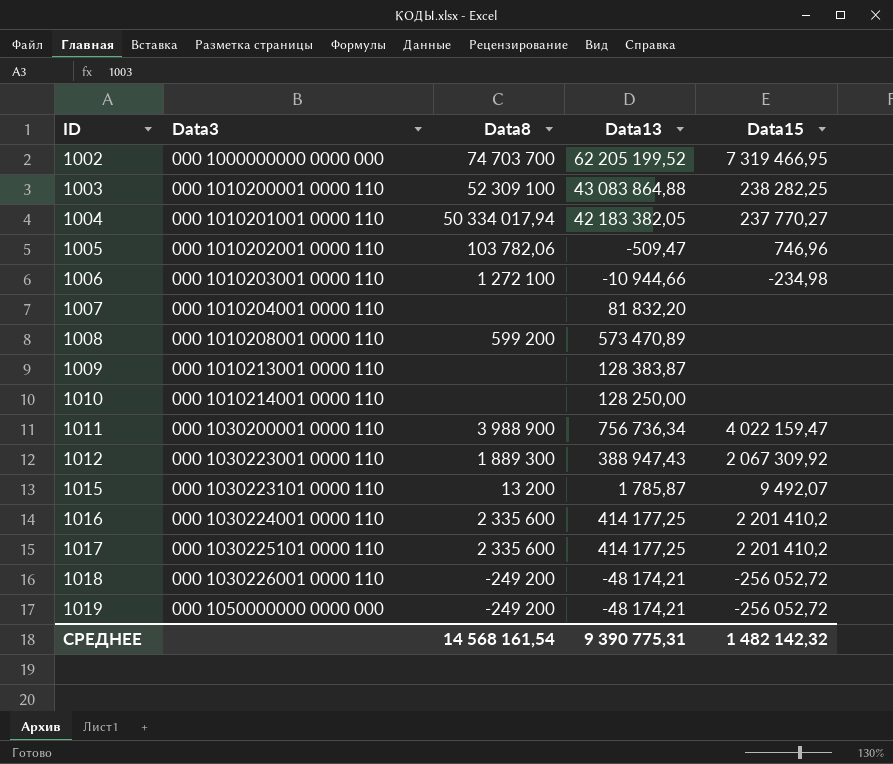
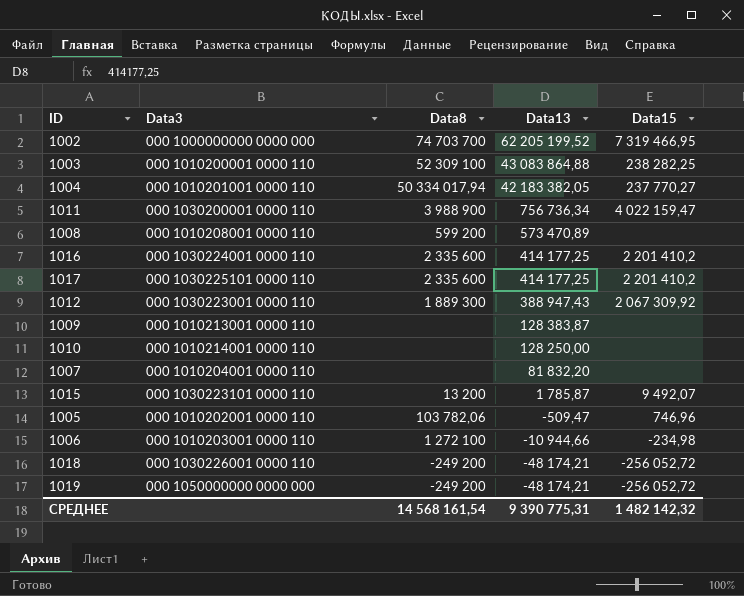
row order: ID ascending -> Data13 descending

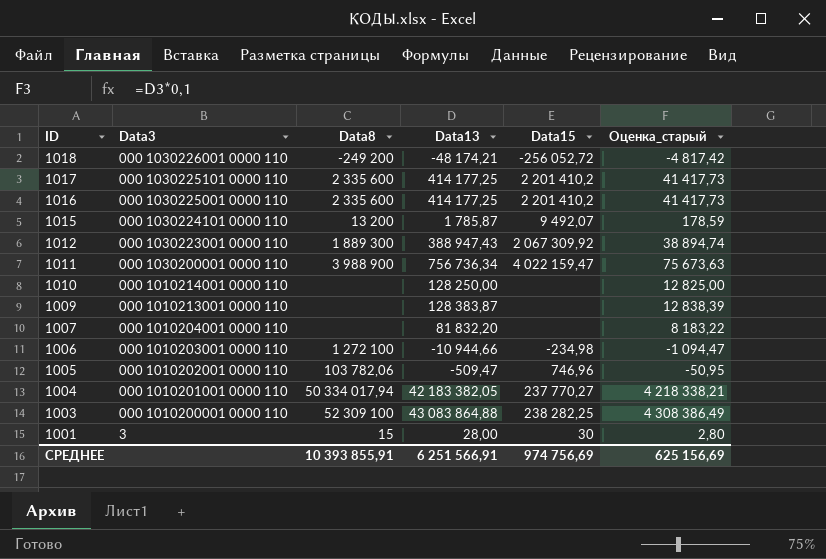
row order: Data13 descending -> ID descending
column Оценка_старый | formula: none -> [Data13] * 0,1
row 1002: 000 1000000000 0000 000 | 74 703 700 | 62 205 199,52 | 7 319 466,95 -> none
row 1008: 000 1010208001 0000 110 | 599 200 | 573 470,89 | none -> none
row 1019: 000 1050000000 0000 000 | -249 200 | -48 174,21 | -256 052,72 -> none
1016 | Data3: 000 1030224001 0000 110 -> 000 1030225001 0000 110
1015 | Data3: 000 1030223101 0000 110 -> 000 1030224101 0000 110
row 1001: none -> 3 | 15 | 28,00 | 30 | 2,80
СРЕДНЕЕ | Data8: 14 568 161,54 -> 10 393 855,91
СРЕДНЕЕ | Data13: 9 390 775,31 -> 6 251 566,91
СРЕДНЕЕ | Data15: 1 482 142,32 -> 974 756,69

